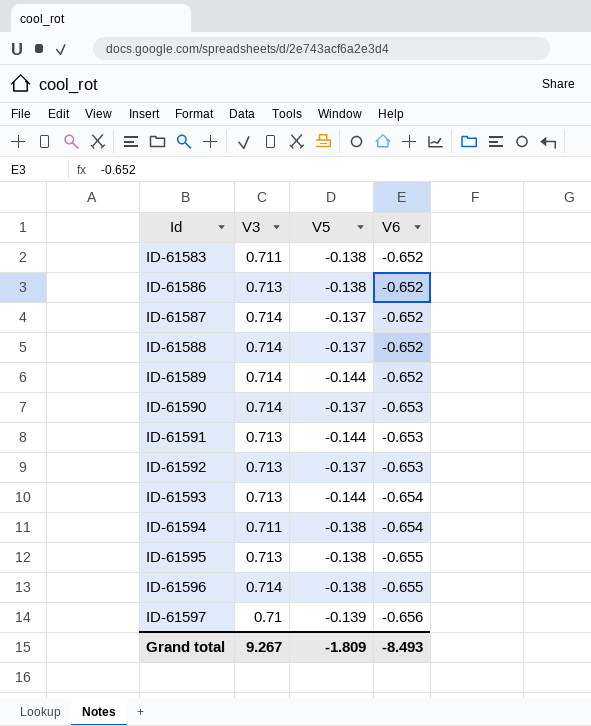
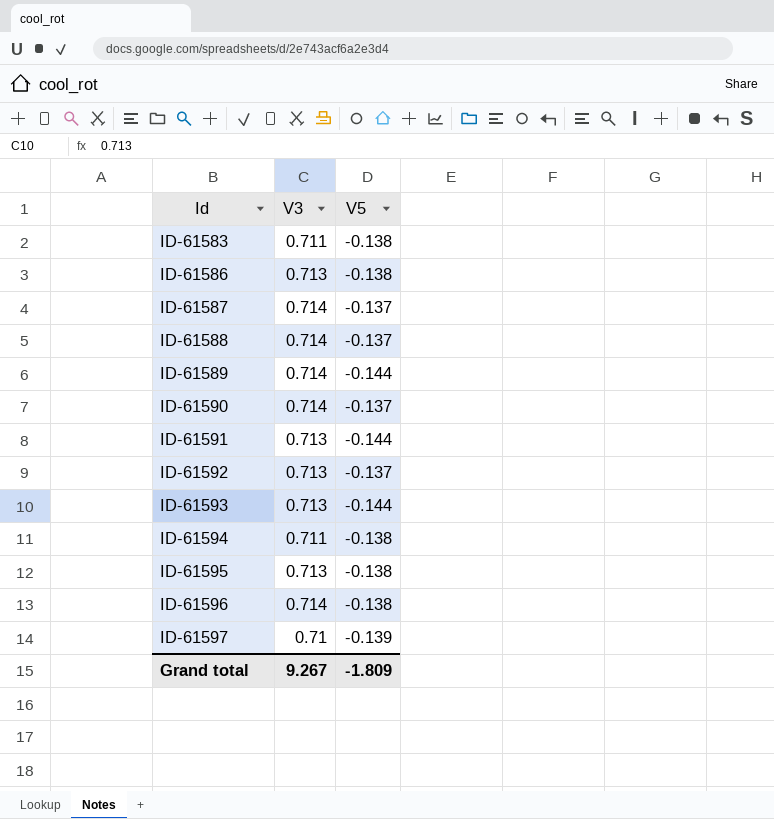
column V6 | position: 4 -> none

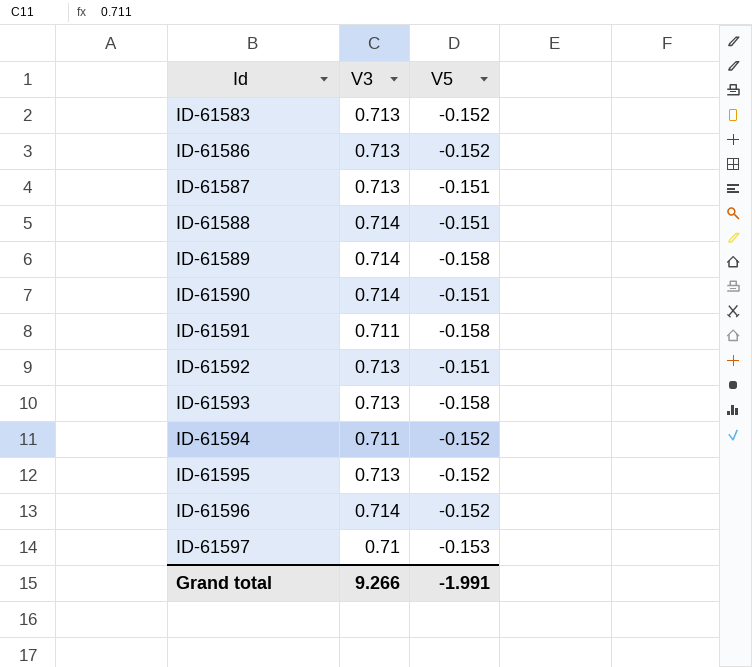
ID-61583 | V3: 0.711 -> 0.713
ID-61583 | V5: -0.138 -> -0.152
ID-61586 | V5: -0.138 -> -0.152
ID-61587 | V3: 0.714 -> 0.713
ID-61587 | V5: -0.137 -> -0.151
ID-61588 | V5: -0.137 -> -0.151
ID-61589 | V5: -0.144 -> -0.158
ID-61590 | V5: -0.137 -> -0.151
ID-61591 | V3: 0.713 -> 0.711
ID-61591 | V5: -0.144 -> -0.158
ID-61592 | V5: -0.137 -> -0.151
ID-61593 | V5: -0.144 -> -0.158
ID-61594 | V5: -0.138 -> -0.152
ID-61595 | V5: -0.138 -> -0.152
ID-61596 | V5: -0.138 -> -0.152
ID-61597 | V5: -0.139 -> -0.153
Grand total | V3: 9.267 -> 9.266
Grand total | V5: -1.809 -> -1.991

